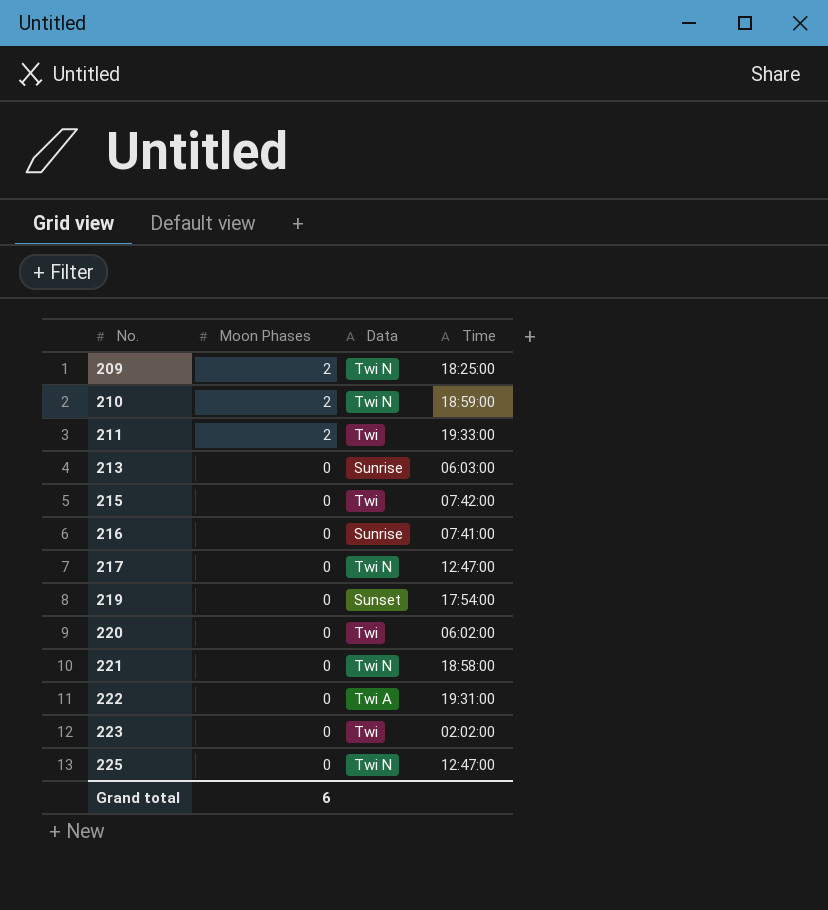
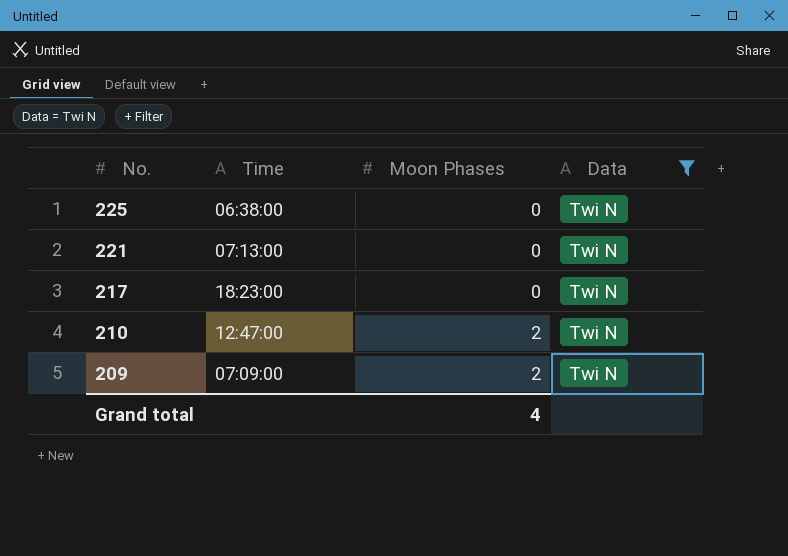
filter: none -> Data = Twi N
row order: No. ascending -> No. descending
column Time | position: 4 -> 2
225 | Time: 12:47:00 -> 06:38:00
221 | Time: 18:58:00 -> 07:13:00
217 | Time: 12:47:00 -> 18:23:00
210 | Time: 18:59:00 -> 12:47:00
209 | Time: 18:25:00 -> 07:09:00
Grand total | Moon Phases: 6 -> 4

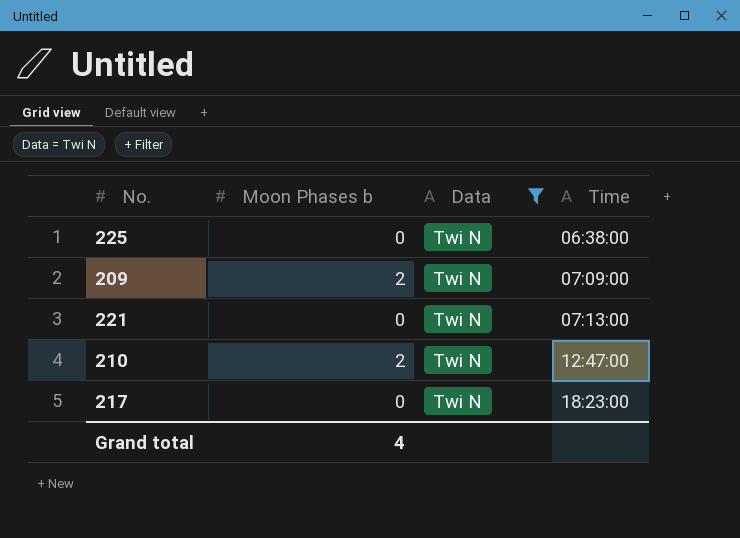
row order: No. descending -> Time ascending
column name: Moon Phases -> Moon Phases b
column Time | position: 2 -> 4

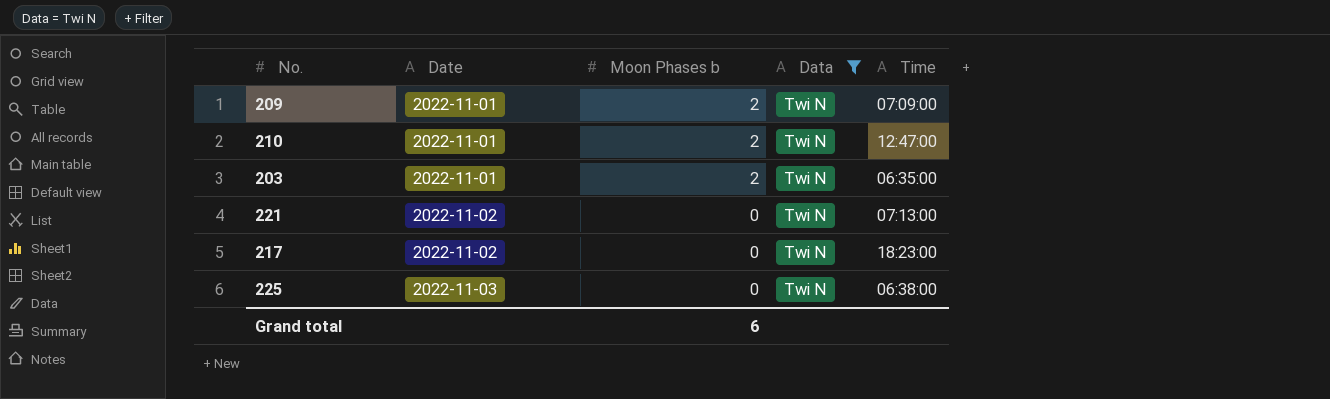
row order: Time ascending -> Date ascending
column Date | position: none -> 2
row 203: none -> 2022-11-01 | 2 | Twi N | 06:35:00
Grand total | Moon Phases b: 4 -> 6

